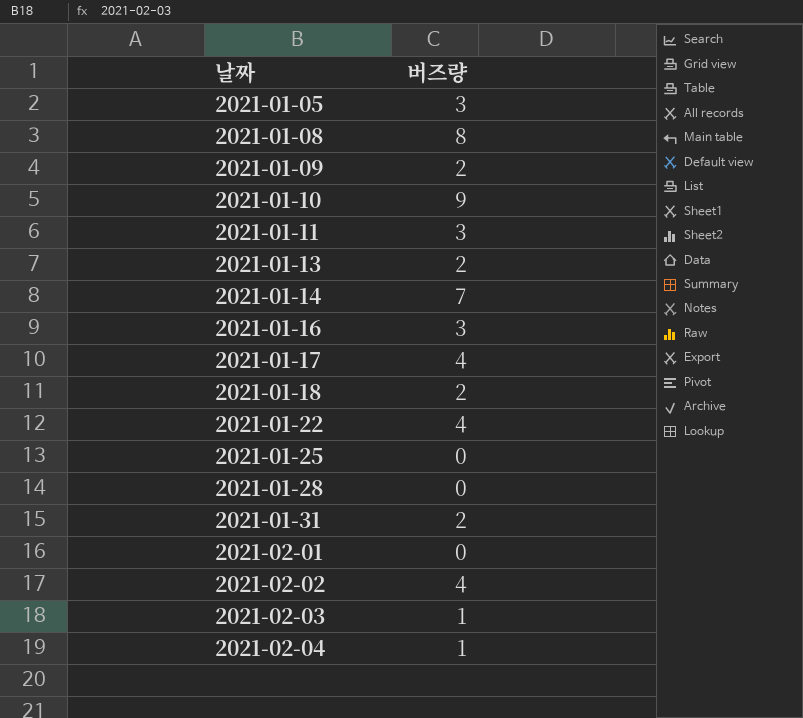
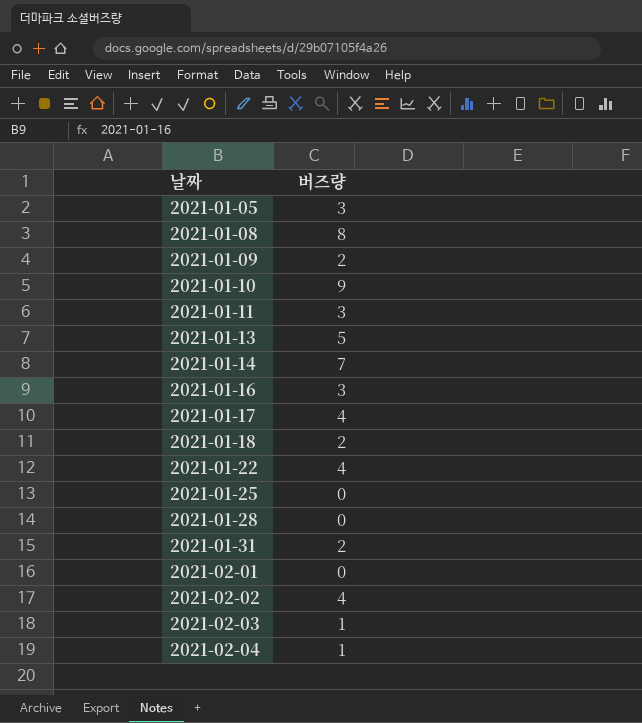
2021-01-13 | 버즈량: 2 -> 5

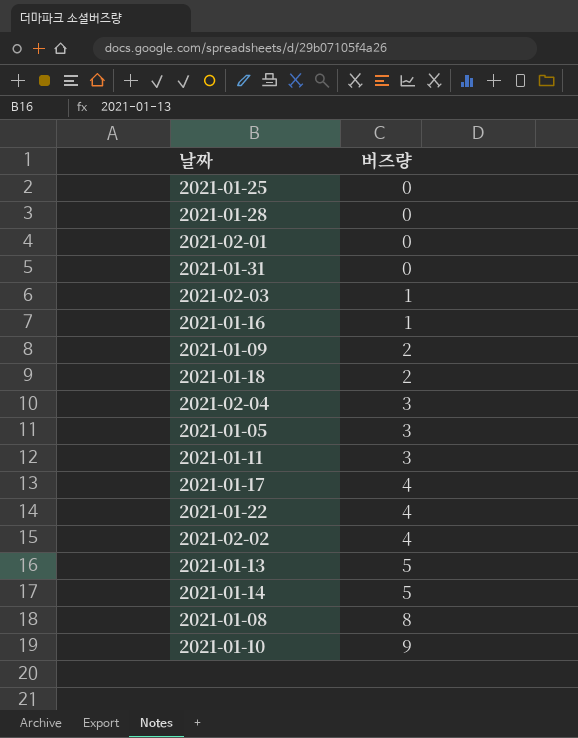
row order: 날짜 ascending -> 버즈량 ascending
2021-01-31 | 버즈량: 2 -> 0
2021-01-16 | 버즈량: 3 -> 1
2021-02-04 | 버즈량: 1 -> 3
2021-01-14 | 버즈량: 7 -> 5

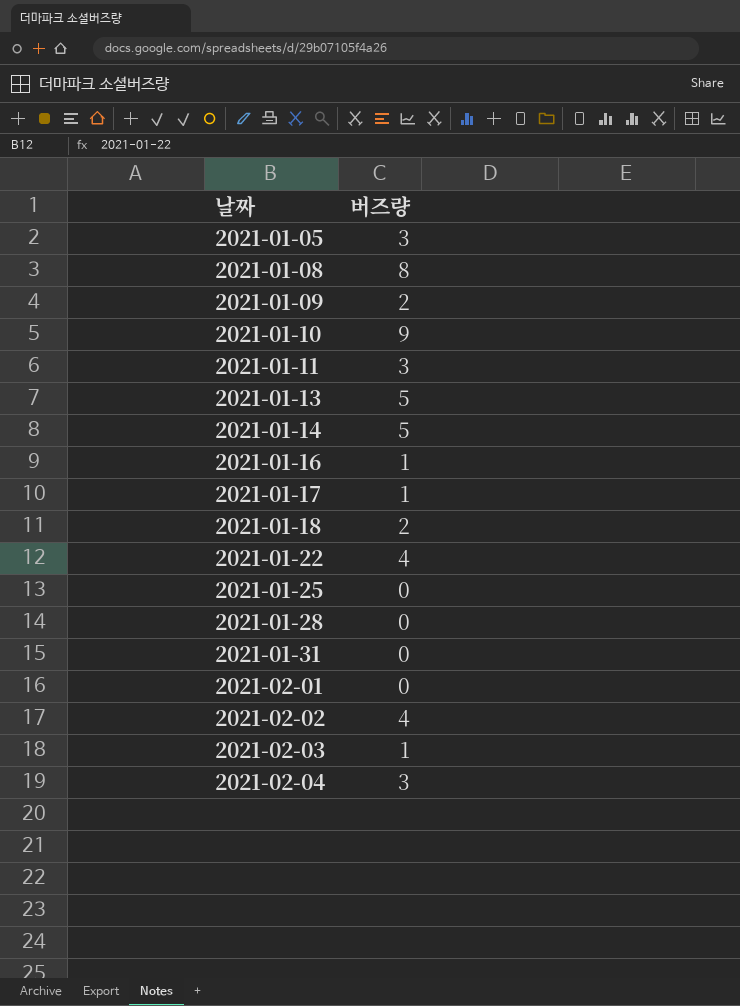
row order: 버즈량 ascending -> 날짜 ascending
2021-01-17 | 버즈량: 4 -> 1

